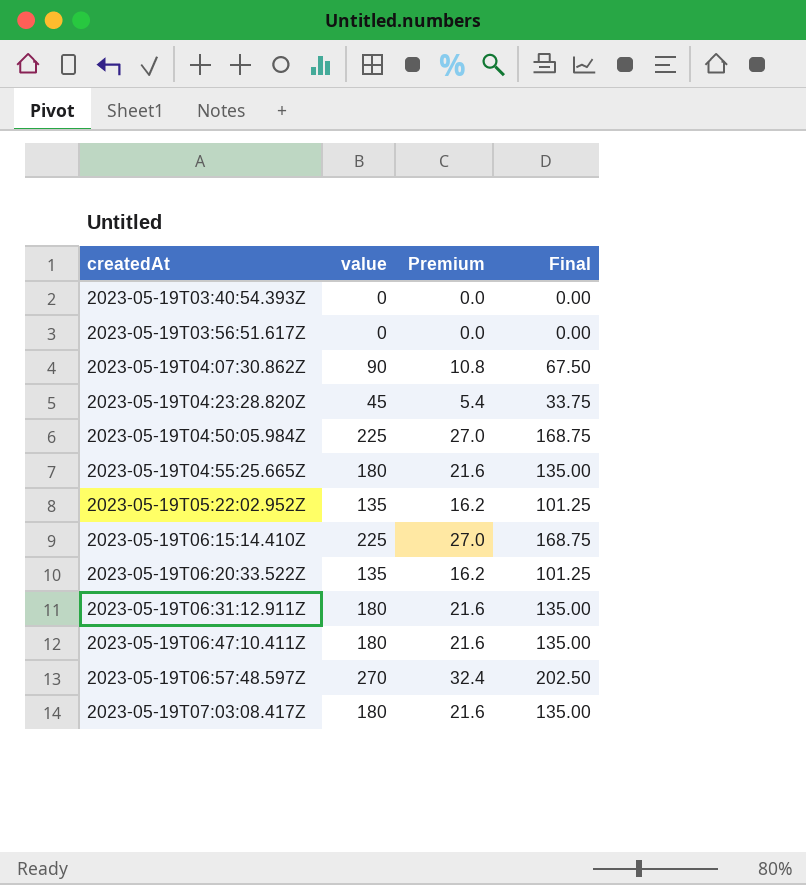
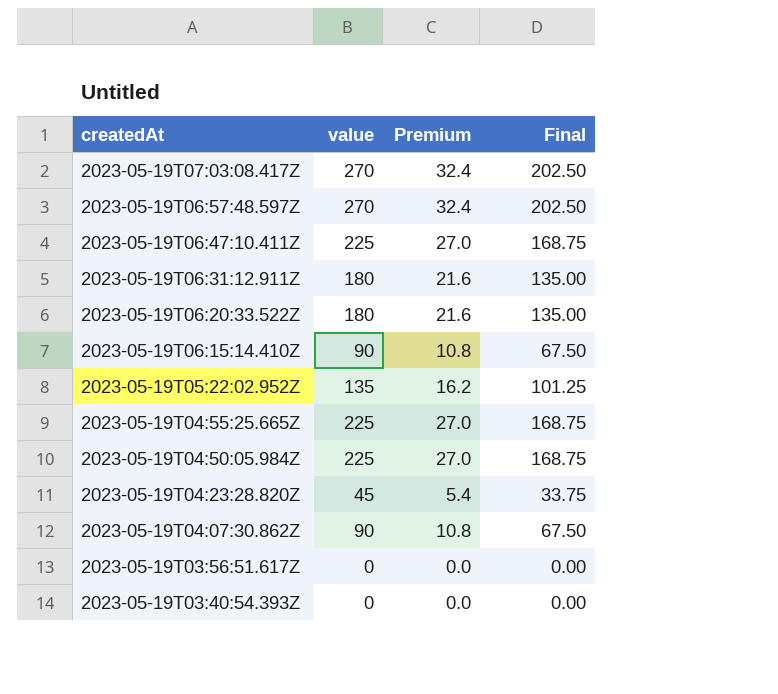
row order: createdAt ascending -> createdAt descending
2023-05-19T07:03:08.417Z | value: 180 -> 270
2023-05-19T07:03:08.417Z | Premium: 21.6 -> 32.4
2023-05-19T07:03:08.417Z | Final: 135.00 -> 202.50
2023-05-19T06:47:10.411Z | value: 180 -> 225
2023-05-19T06:47:10.411Z | Premium: 21.6 -> 27.0
2023-05-19T06:47:10.411Z | Final: 135.00 -> 168.75
2023-05-19T06:20:33.522Z | value: 135 -> 180
2023-05-19T06:20:33.522Z | Premium: 16.2 -> 21.6
2023-05-19T06:20:33.522Z | Final: 101.25 -> 135.00
2023-05-19T06:15:14.410Z | value: 225 -> 90
2023-05-19T06:15:14.410Z | Premium: 27.0 -> 10.8
2023-05-19T06:15:14.410Z | Final: 168.75 -> 67.50
2023-05-19T04:55:25.665Z | value: 180 -> 225
2023-05-19T04:55:25.665Z | Premium: 21.6 -> 27.0
2023-05-19T04:55:25.665Z | Final: 135.00 -> 168.75

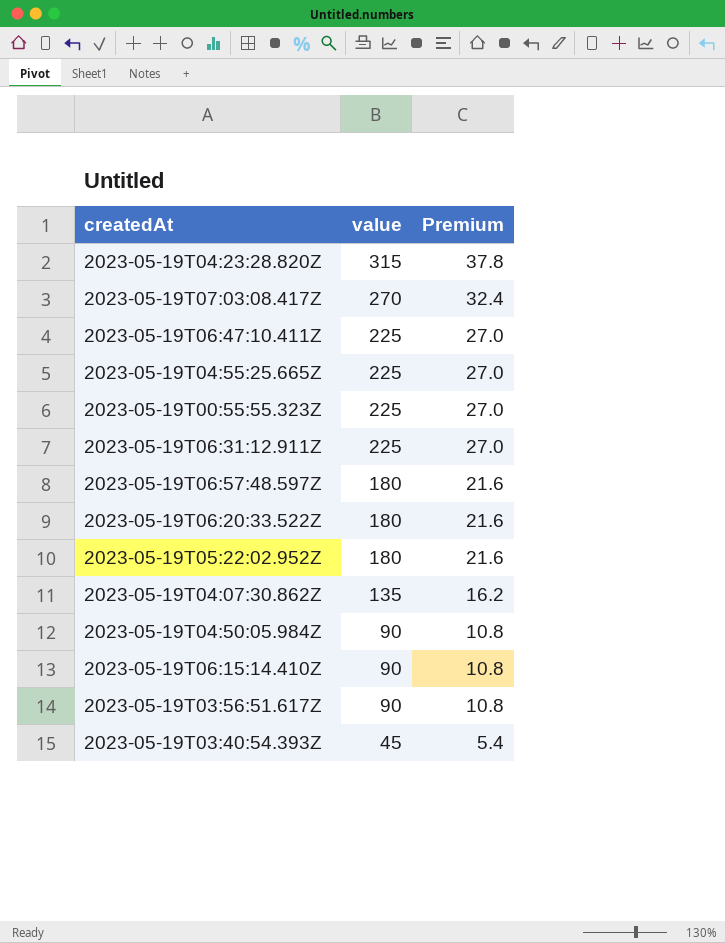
row order: createdAt descending -> value descending
column Final | formula: [value] * 0.75 -> none
2023-05-19T04:23:28.820Z | value: 45 -> 315
2023-05-19T04:23:28.820Z | Premium: 5.4 -> 37.8
row 2023-05-19T00:55:55.323Z: none -> 225 | 27.0
2023-05-19T06:31:12.911Z | value: 180 -> 225
2023-05-19T06:31:12.911Z | Premium: 21.6 -> 27.0
2023-05-19T06:57:48.597Z | value: 270 -> 180
2023-05-19T06:57:48.597Z | Premium: 32.4 -> 21.6
2023-05-19T05:22:02.952Z | value: 135 -> 180
2023-05-19T05:22:02.952Z | Premium: 16.2 -> 21.6
2023-05-19T04:07:30.862Z | value: 90 -> 135
2023-05-19T04:07:30.862Z | Premium: 10.8 -> 16.2
2023-05-19T04:50:05.984Z | value: 225 -> 90
2023-05-19T04:50:05.984Z | Premium: 27.0 -> 10.8
2023-05-19T03:56:51.617Z | value: 0 -> 90
2023-05-19T03:56:51.617Z | Premium: 0.0 -> 10.8
2023-05-19T03:40:54.393Z | value: 0 -> 45
2023-05-19T03:40:54.393Z | Premium: 0.0 -> 5.4

